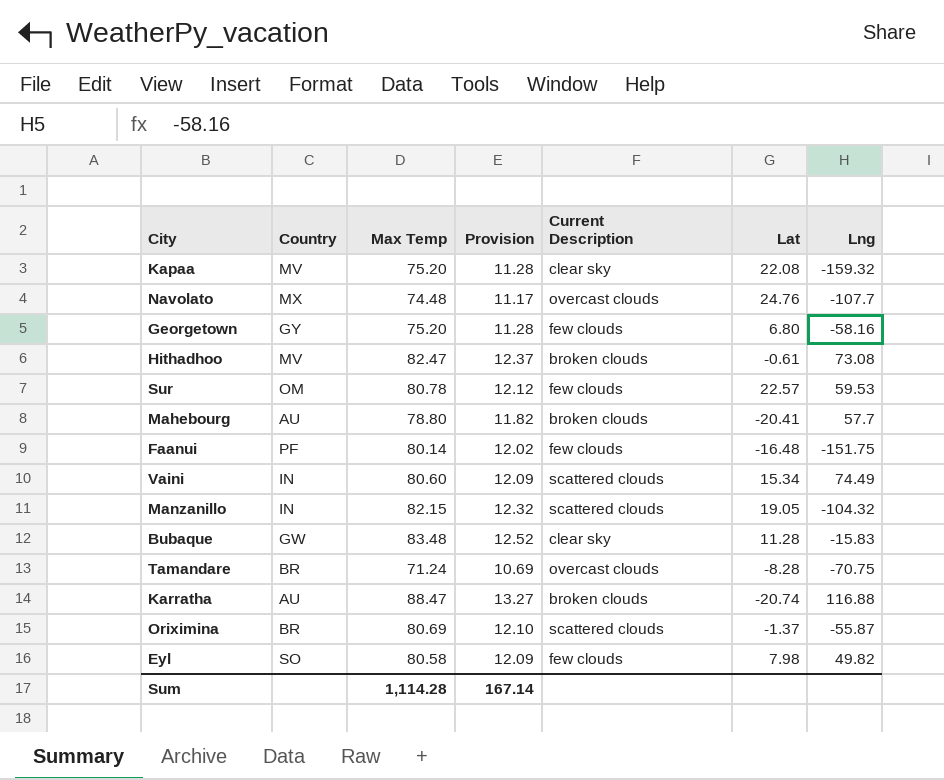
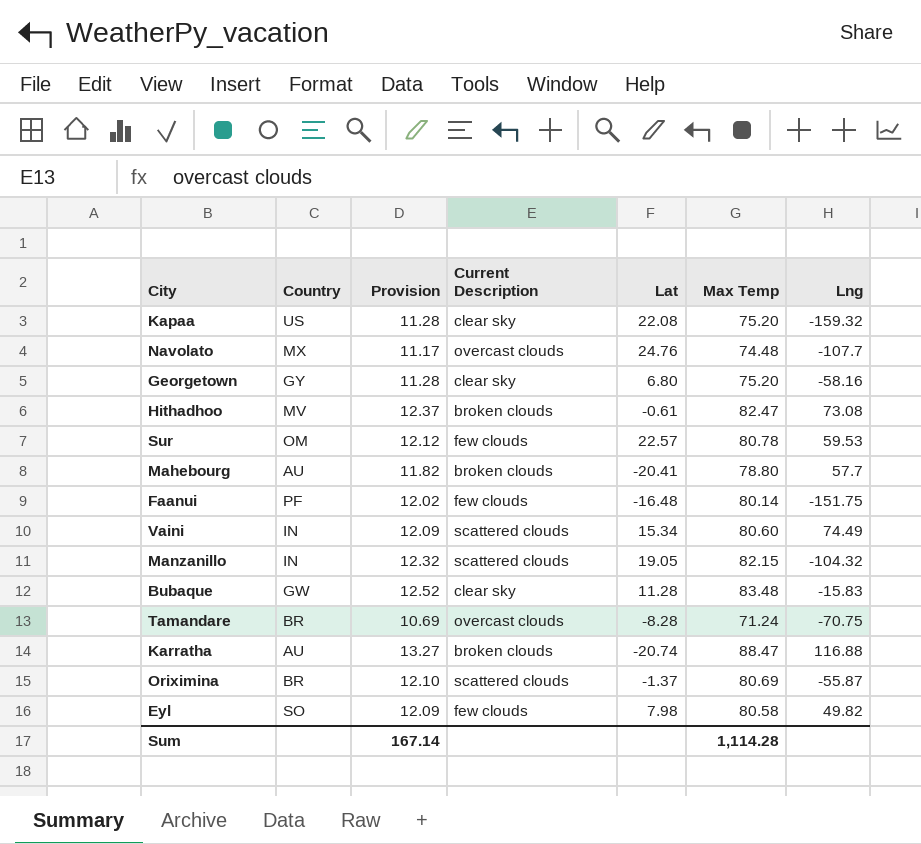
column Max Temp | position: 3 -> 6
Kapaa | Country: MV -> US
Georgetown | Current Description: few clouds -> clear sky

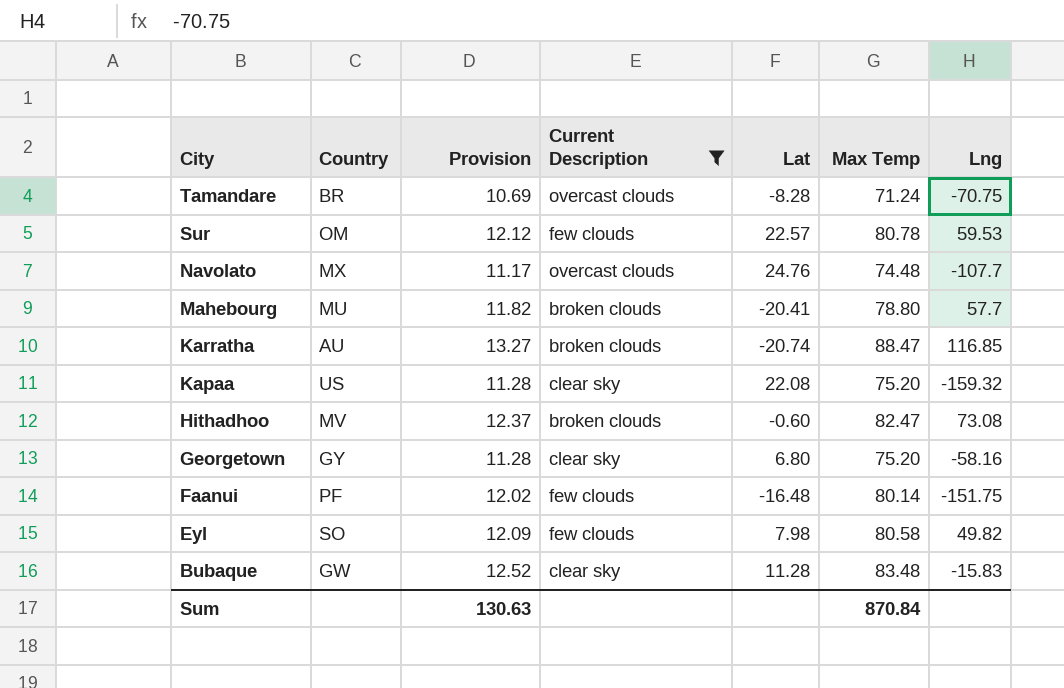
filter: none -> Current Description != scattered clouds
row order: none -> City descending
Mahebourg | Country: AU -> MU
Karratha | Lng: 116.88 -> 116.85
Hithadhoo | Lat: -0.61 -> -0.60
Sum | Provision: 167.14 -> 130.63
Sum | Max Temp: 1,114.28 -> 870.84

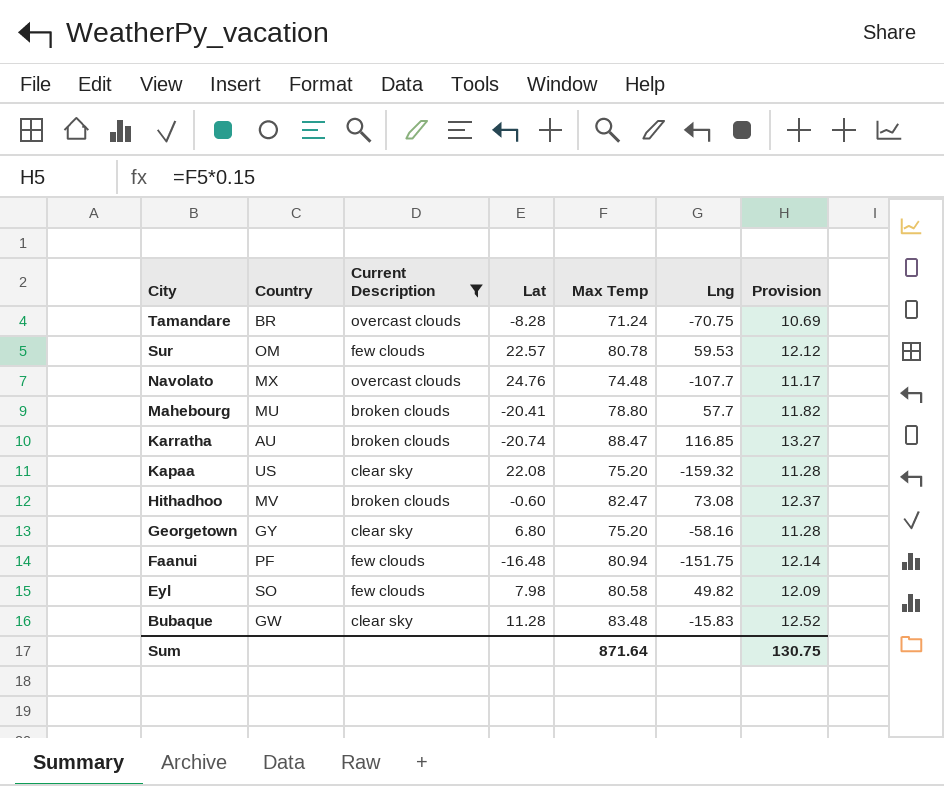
column Provision | position: 3 -> 7
Faanui | Max Temp: 80.14 -> 80.94
Faanui | Provision: 12.02 -> 12.14
Sum | Max Temp: 870.84 -> 871.64
Sum | Provision: 130.63 -> 130.75

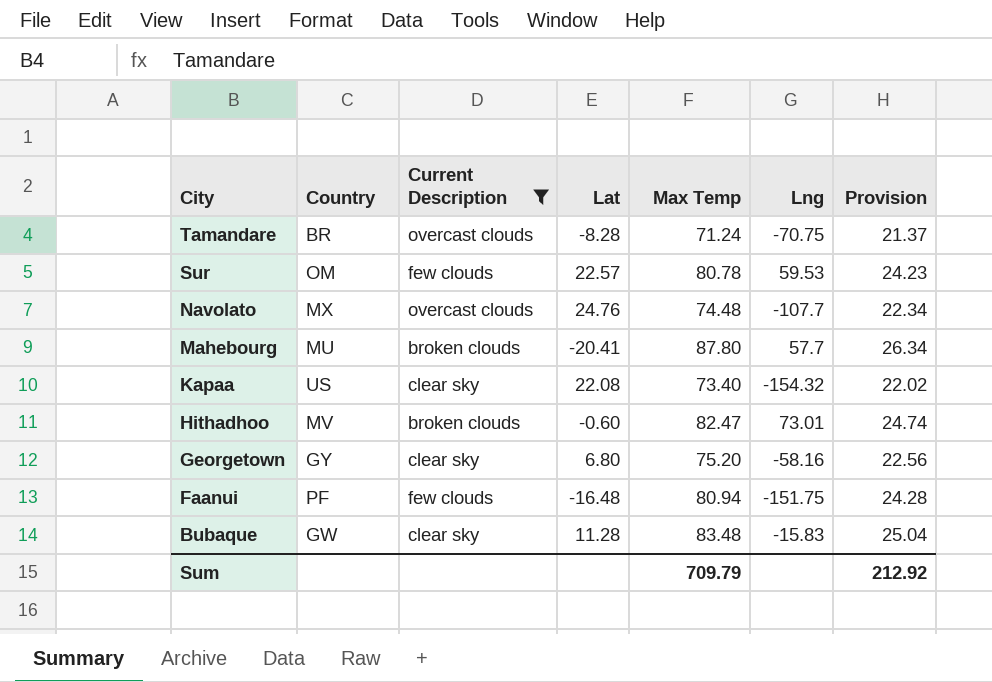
column Provision | formula: [Max Temp] * 0.15 -> [Max Temp] * 0.3
row Karratha: AU | broken clouds | -20.74 | 88.47 | 116.85 | 13.27 -> none
row Eyl: SO | few clouds | 7.98 | 80.58 | 49.82 | 12.09 -> none
Mahebourg | Max Temp: 78.80 -> 87.80
Kapaa | Max Temp: 75.20 -> 73.40
Kapaa | Lng: -159.32 -> -154.32
Hithadhoo | Lng: 73.08 -> 73.01
Sum | Max Temp: 871.64 -> 709.79
Sum | Provision: 130.75 -> 212.92

